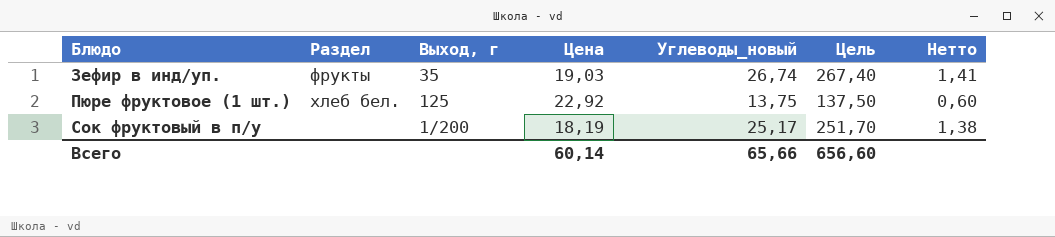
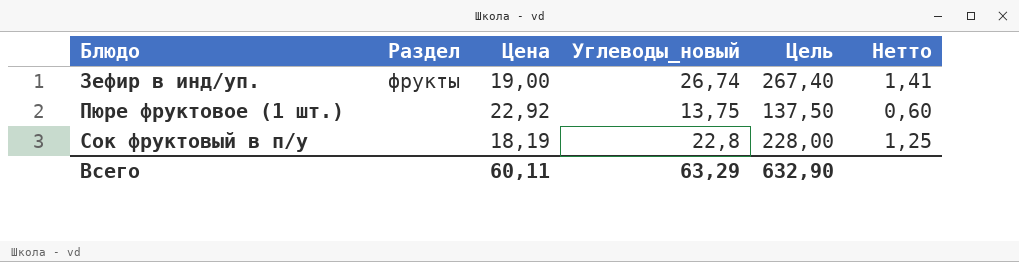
column Выход, г | position: 3 -> none
Зефир в инд/уп. | Цена: 19,03 -> 19,00
Пюре фруктовое (1 шт.) | Раздел: хлеб бел. -> none
Сок фруктовый в п/у | Углеводы_новый: 25,17 -> 22,8
Сок фруктовый в п/у | Цель: 251,70 -> 228,00
Сок фруктовый в п/у | Нетто: 1,38 -> 1,25
Всего | Цена: 60,14 -> 60,11
Всего | Углеводы_новый: 65,66 -> 63,29
Всего | Цель: 656,60 -> 632,90

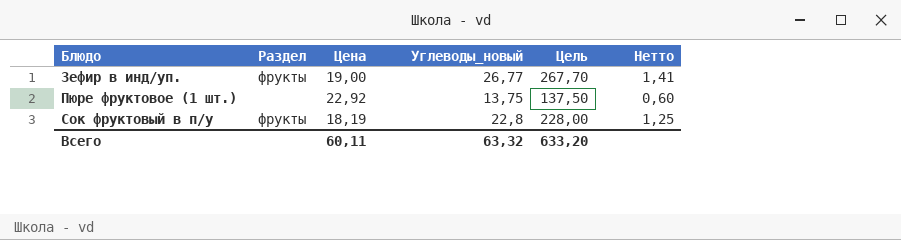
Зефир в инд/уп. | Углеводы_новый: 26,74 -> 26,77
Зефир в инд/уп. | Цель: 267,40 -> 267,70
Сок фруктовый в п/у | Раздел: none -> фрукты
Всего | Углеводы_новый: 63,29 -> 63,32
Всего | Цель: 632,90 -> 633,20

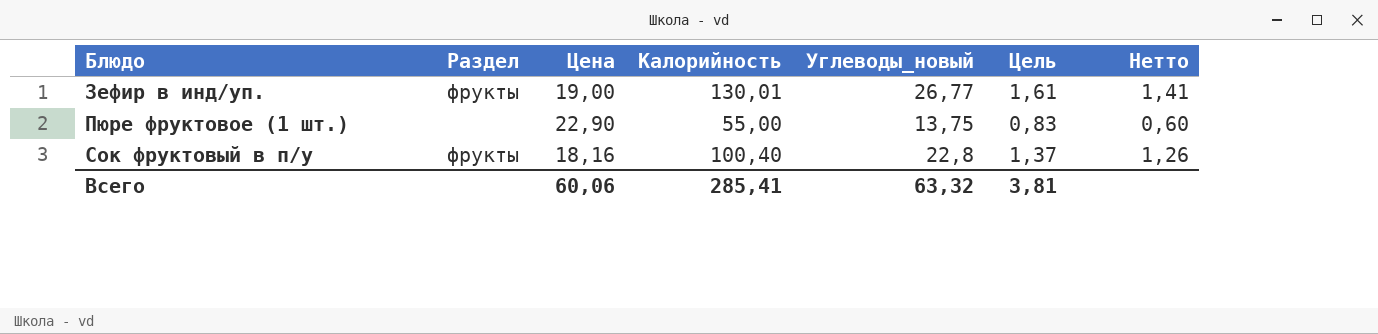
column Калорийность | position: none -> 4
column Цель | formula: [Углеводы_новый] * 10 -> [Углеводы_новый] * 0,06
Пюре фруктовое (1 шт.) | Цена: 22,92 -> 22,90
Сок фруктовый в п/у | Цена: 18,19 -> 18,16
Сок фруктовый в п/у | Нетто: 1,25 -> 1,26
Всего | Цена: 60,11 -> 60,06
Всего | Цель: 633,20 -> 3,81

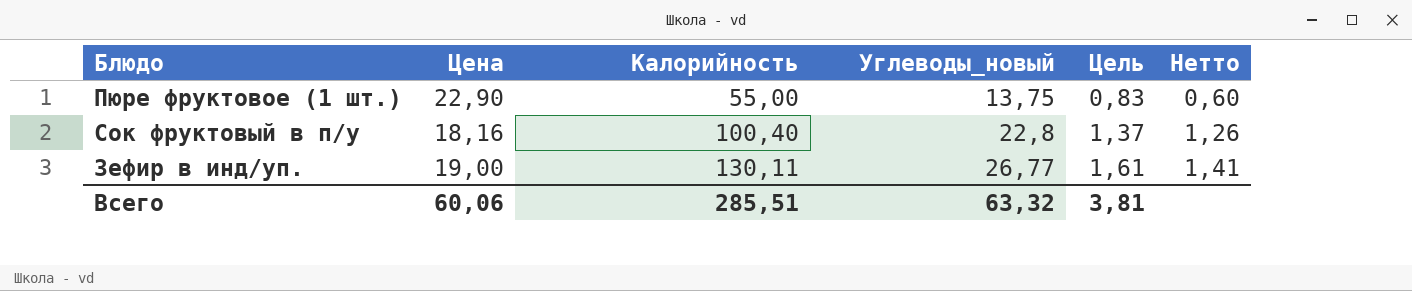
row order: Блюдо ascending -> Калорийность ascending
column Раздел | position: 2 -> none
Зефир в инд/уп. | Калорийность: 130,01 -> 130,11
Всего | Калорийность: 285,41 -> 285,51

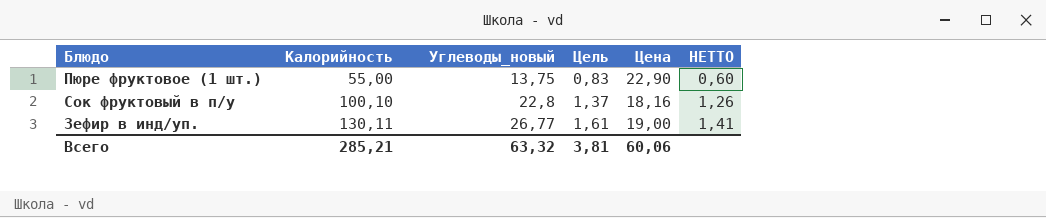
column Цена | position: 2 -> 5
column name: Нетто -> НЕТТО
Сок фруктовый в п/у | Калорийность: 100,40 -> 100,10
Всего | Калорийность: 285,51 -> 285,21

